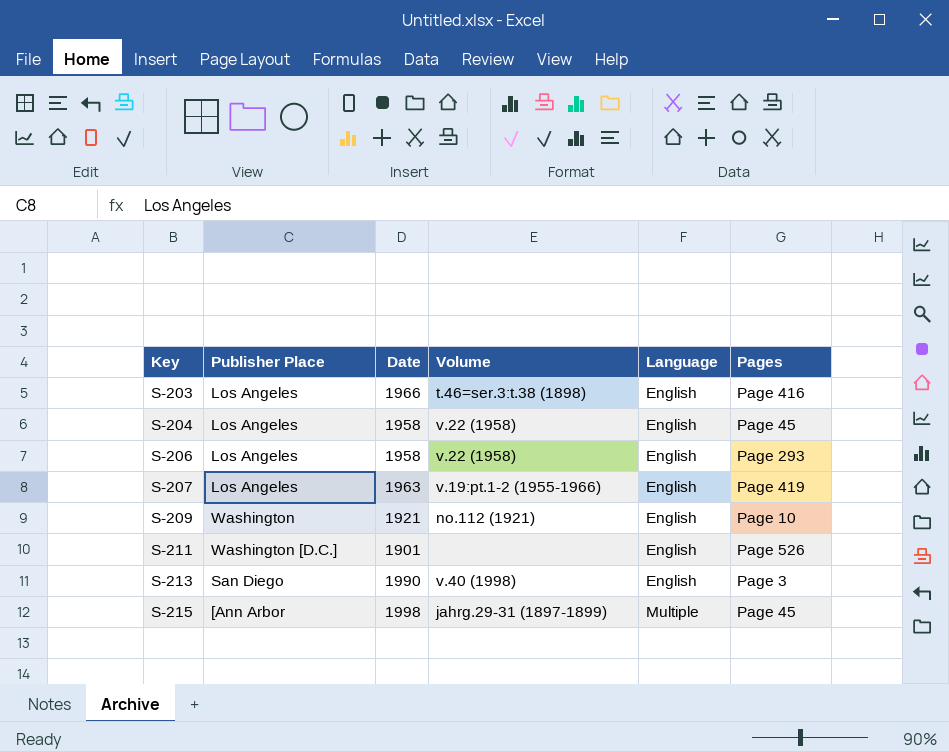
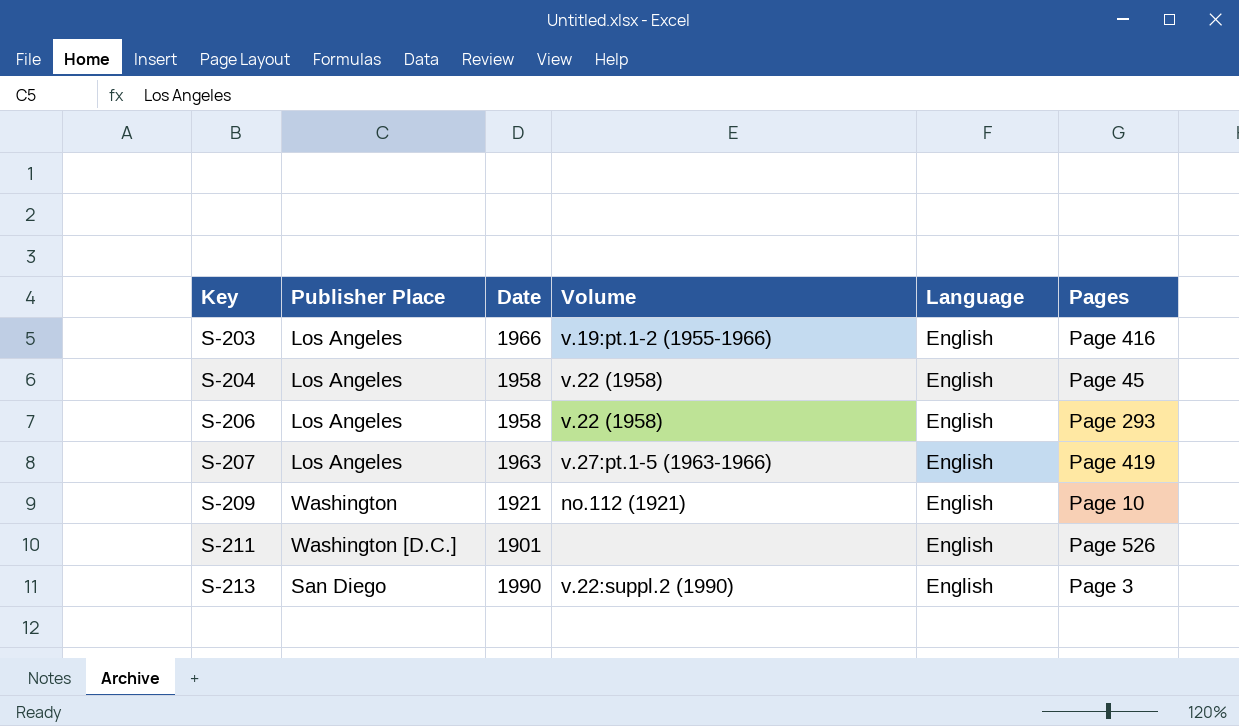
row S-215: [Ann Arbor | 1998 | jahrg.29-31 (1897-1899) | Multiple | Page 45 -> none
S-203 | Volume: t.46=ser.3:t.38 (1898) -> v.19:pt.1-2 (1955-1966)
S-207 | Volume: v.19:pt.1-2 (1955-1966) -> v.27:pt.1-5 (1963-1966)
S-213 | Volume: v.40 (1998) -> v.22:suppl.2 (1990)

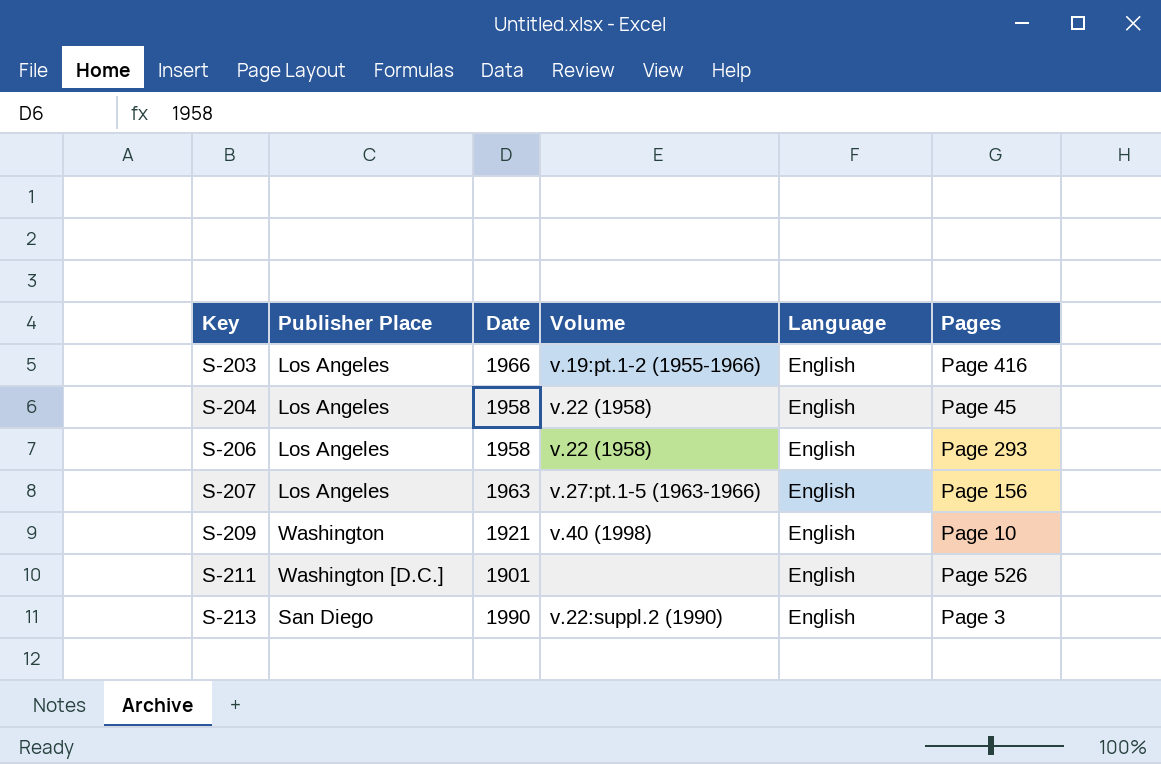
S-207 | Pages: Page 419 -> Page 156
S-209 | Volume: no.112 (1921) -> v.40 (1998)

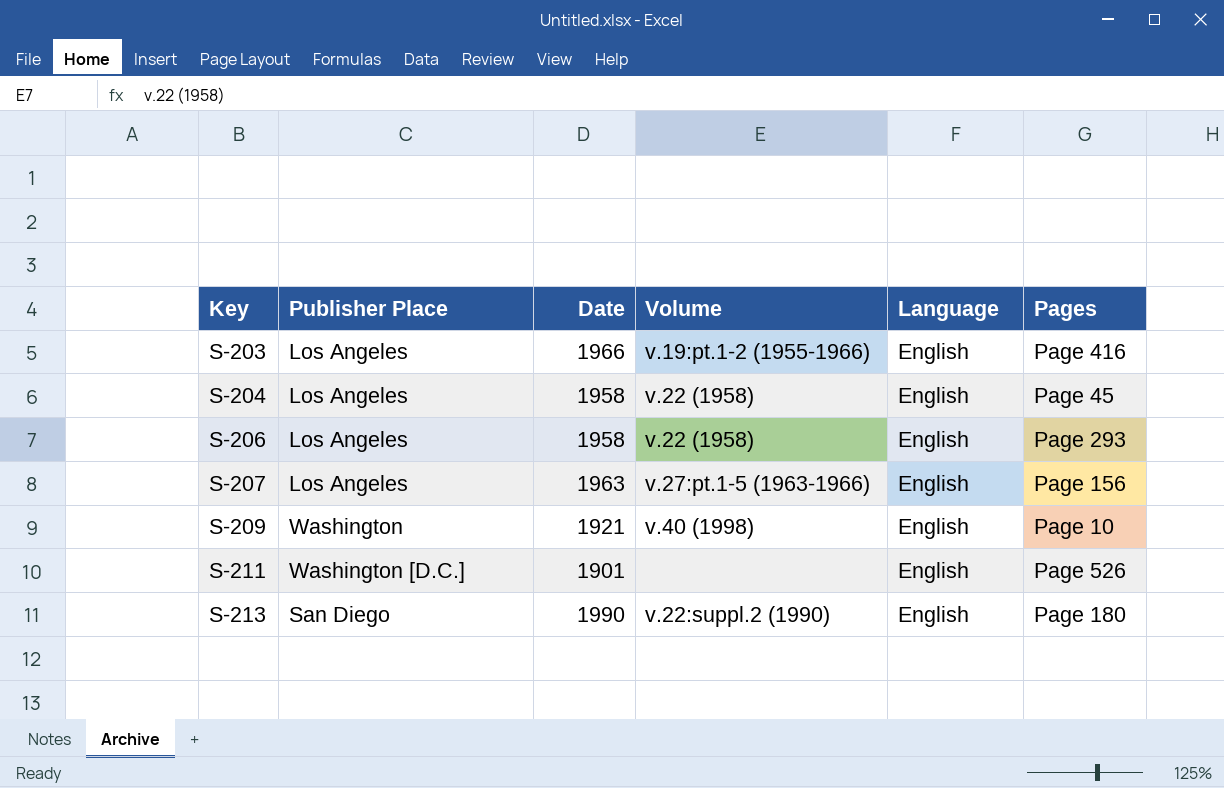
S-213 | Pages: Page 3 -> Page 180

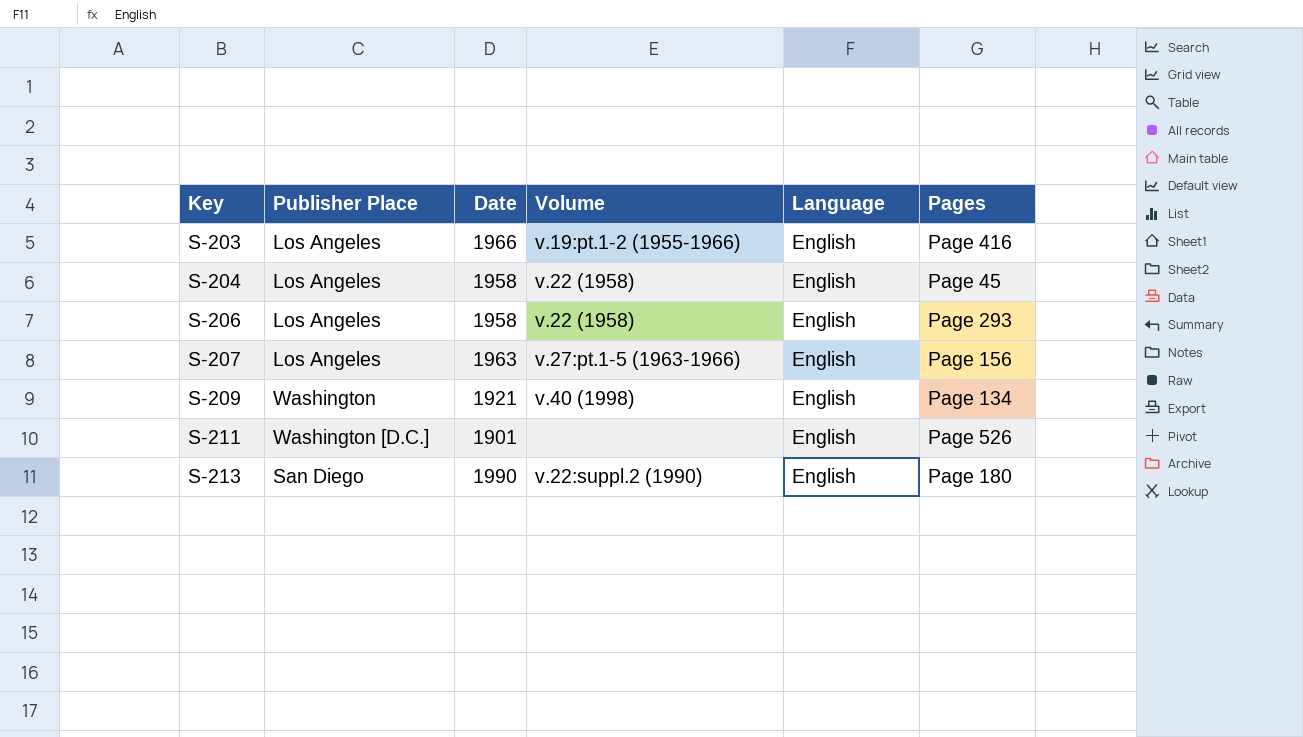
S-209 | Pages: Page 10 -> Page 134

